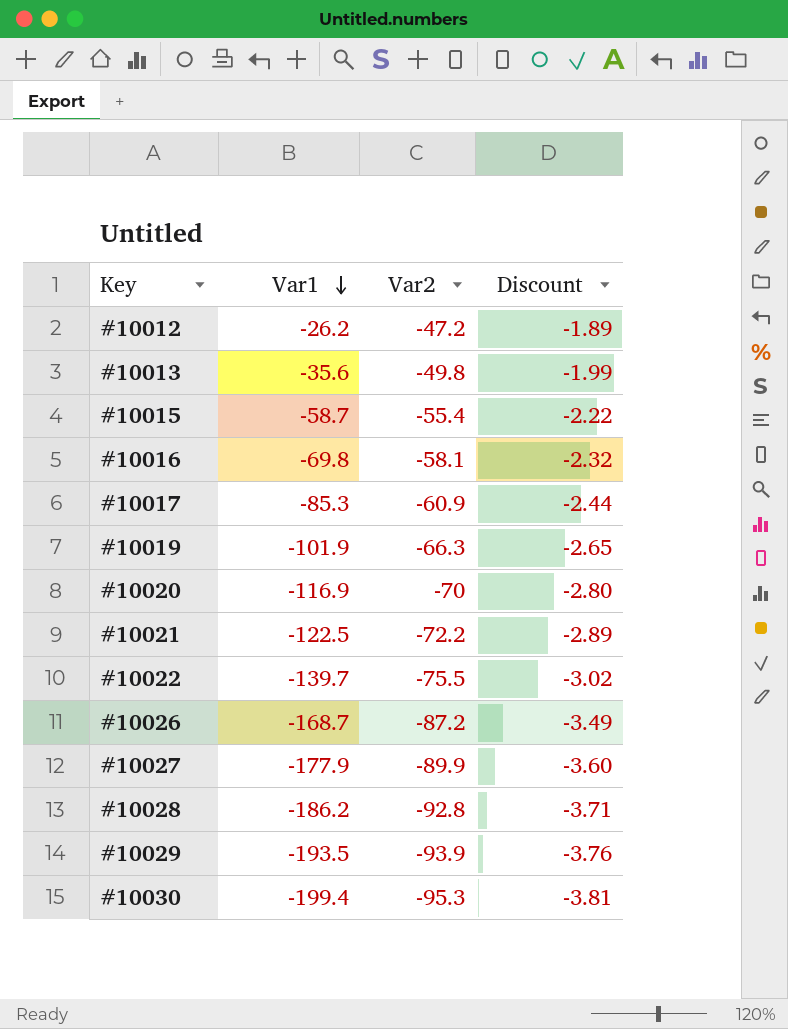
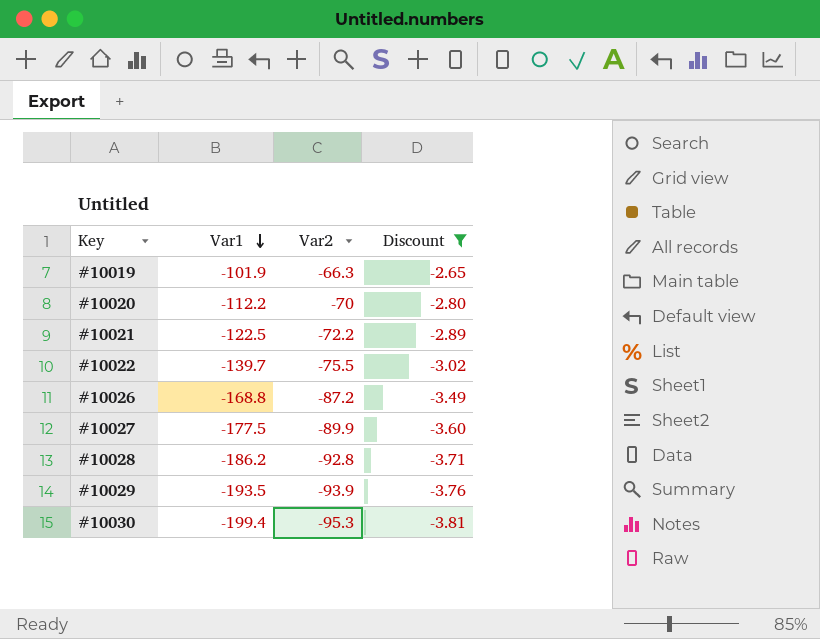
filter: none -> Discount <= -2.65
#10020 | Var1: -116.9 -> -112.2
#10026 | Var1: -168.7 -> -168.8
#10027 | Var1: -177.9 -> -177.5

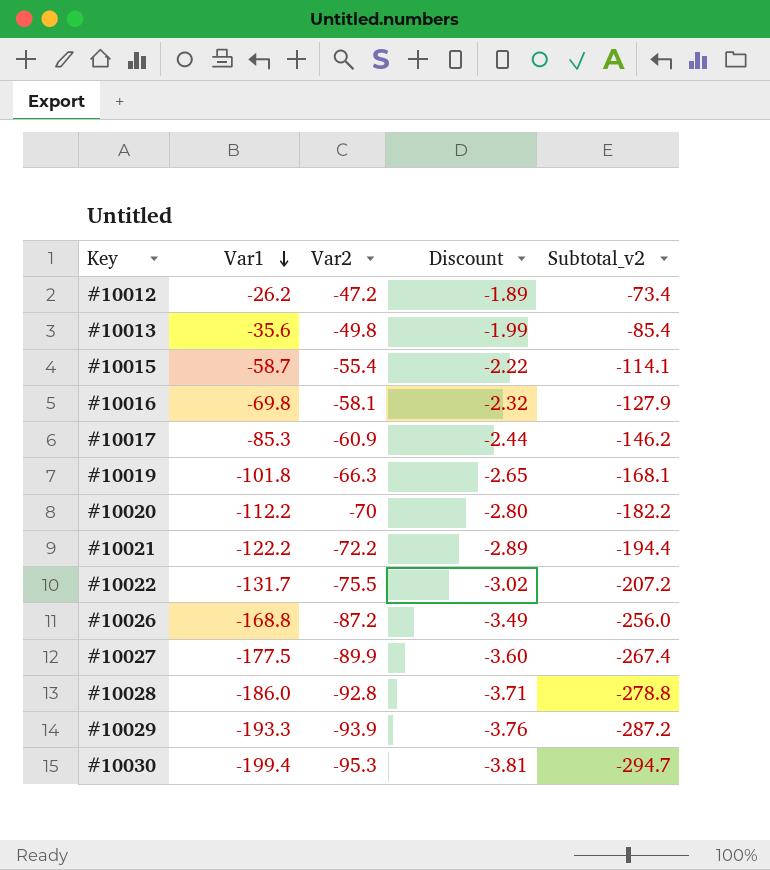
filter: Discount <= -2.65 -> none
column Subtotal_v2 | formula: none -> [Var1] + [Var2]
#10019 | Var1: -101.9 -> -101.8
#10021 | Var1: -122.5 -> -122.2
#10022 | Var1: -139.7 -> -131.7
#10028 | Var1: -186.2 -> -186.0
#10029 | Var1: -193.5 -> -193.3

